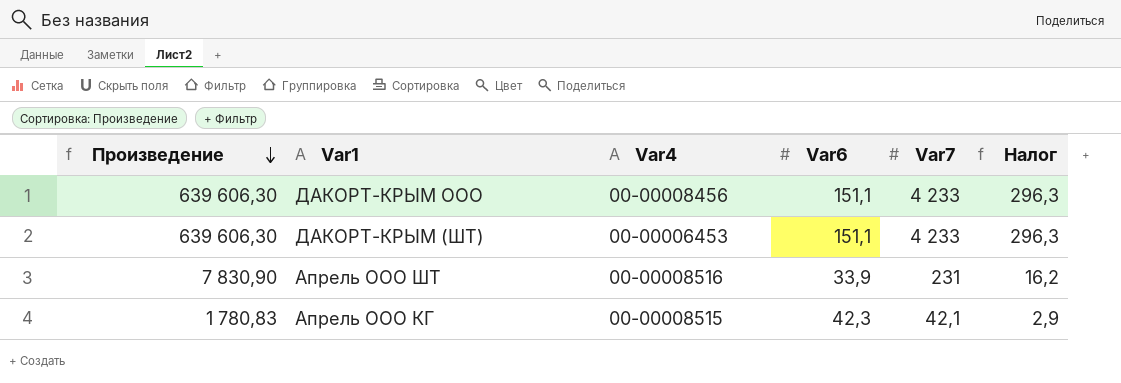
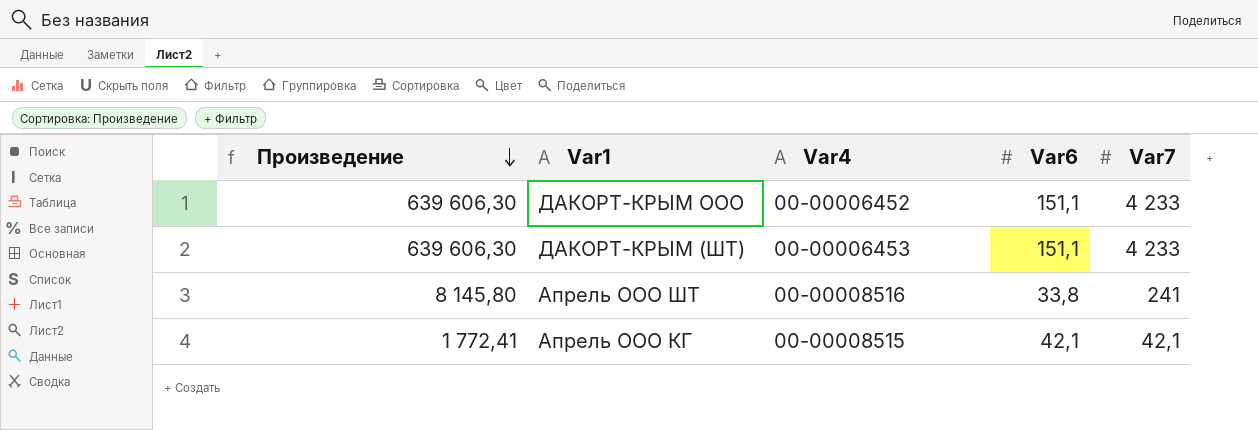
column Налог | formula: [Var7] * 0,07 -> none
ДАКОРТ-КРЫМ ООО | Var4: 00-00008456 -> 00-00006452
Апрель ООО ШТ | Произведение: 7 830,90 -> 8 145,80
Апрель ООО ШТ | Var6: 33,9 -> 33,8
Апрель ООО ШТ | Var7: 231 -> 241
Апрель ООО КГ | Произведение: 1 780,83 -> 1 772,41
Апрель ООО КГ | Var6: 42,3 -> 42,1

